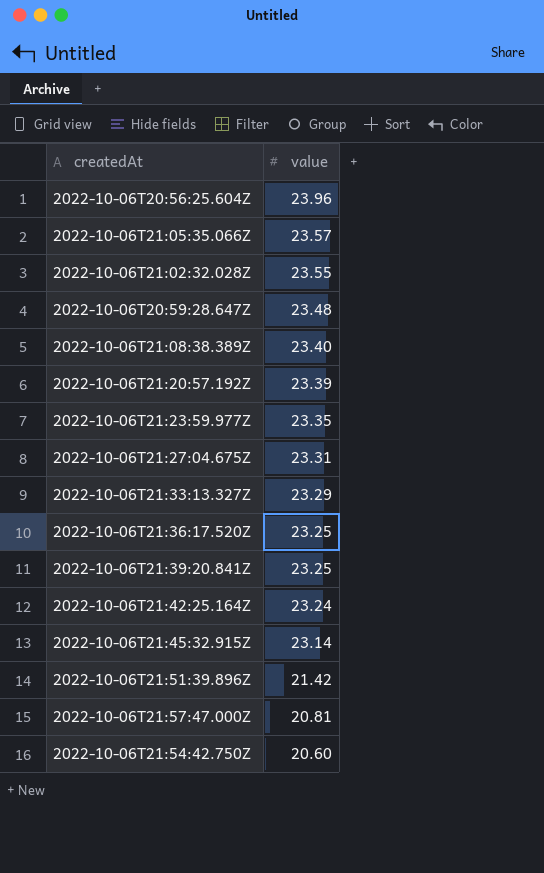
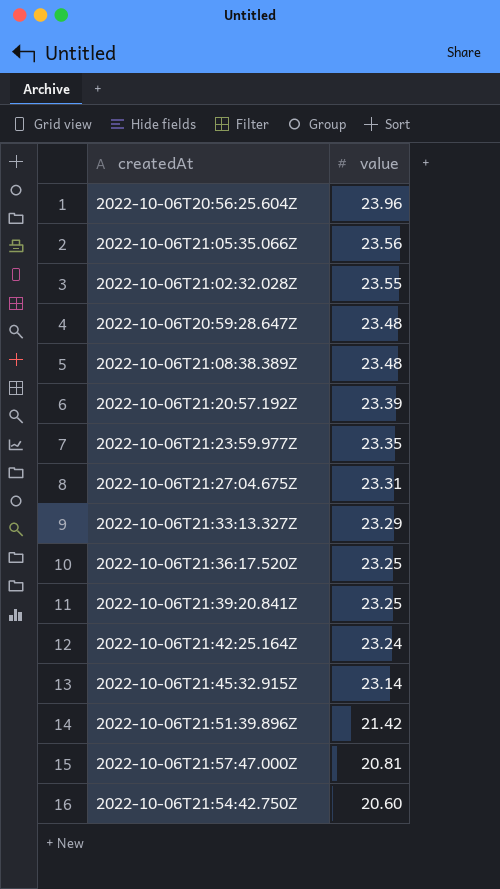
2022-10-06T21:05:35.066Z | value: 23.57 -> 23.56
2022-10-06T21:08:38.389Z | value: 23.40 -> 23.48

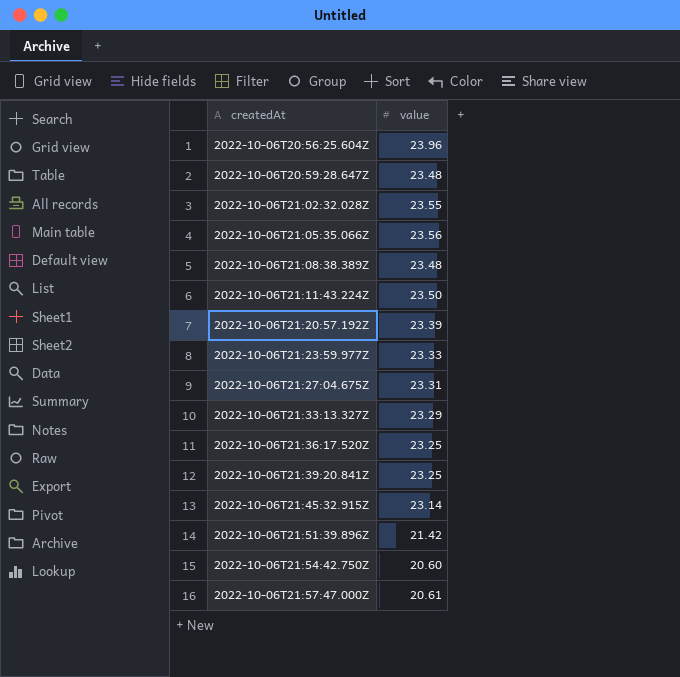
row order: value descending -> createdAt ascending
row 2022-10-06T21:42:25.164Z: 23.24 -> none
row 2022-10-06T21:11:43.224Z: none -> 23.50
2022-10-06T21:23:59.977Z | value: 23.35 -> 23.33
2022-10-06T21:57:47.000Z | value: 20.81 -> 20.61

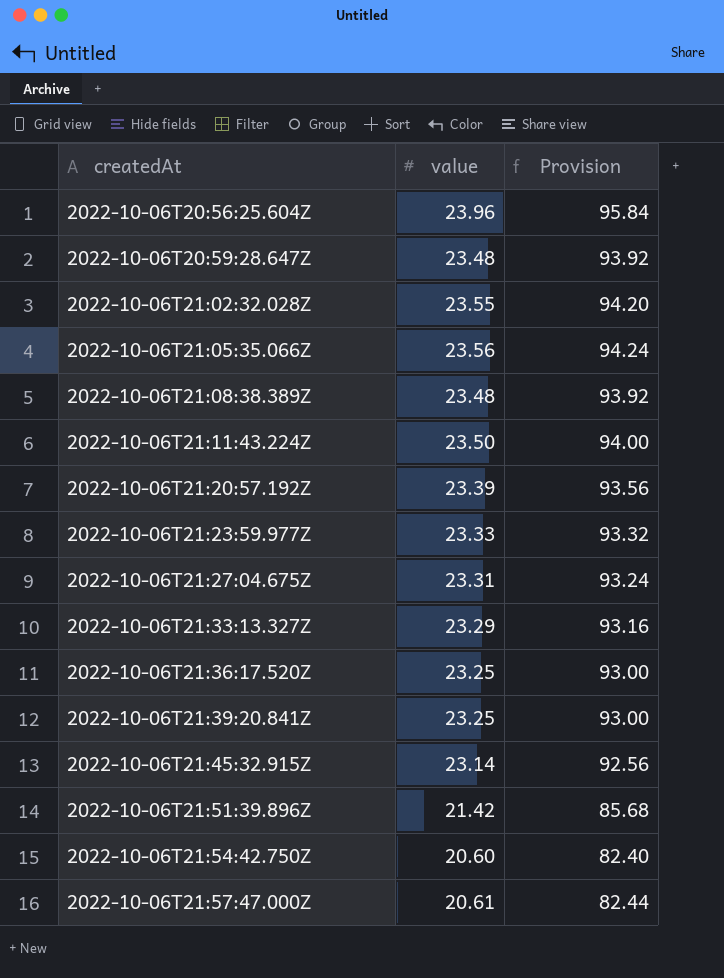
column Provision | formula: none -> [value] * 4

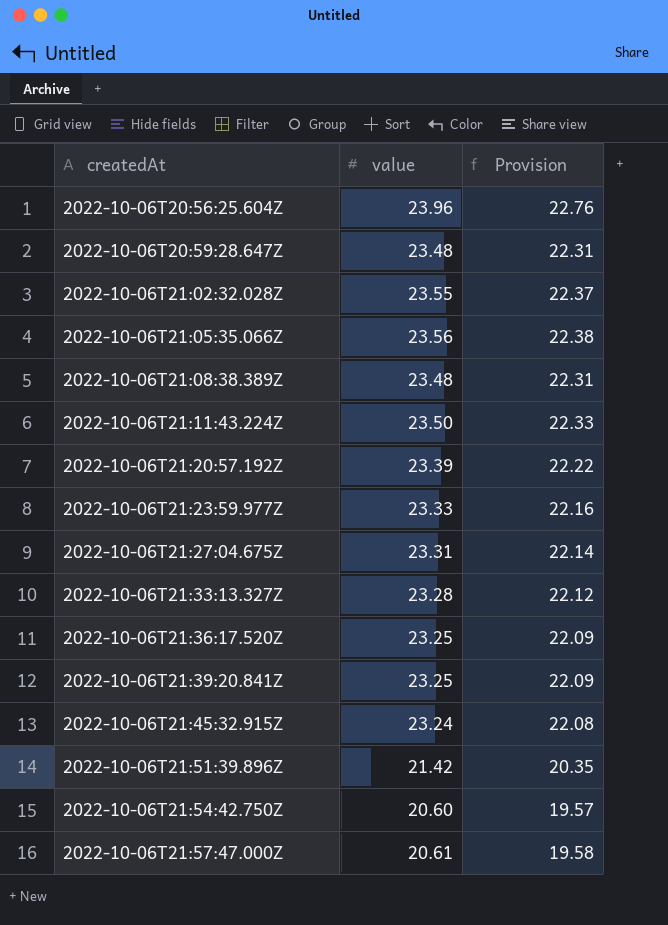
column Provision | formula: [value] * 4 -> [value] * 0.95
2022-10-06T21:33:13.327Z | value: 23.29 -> 23.28
2022-10-06T21:45:32.915Z | value: 23.14 -> 23.24

